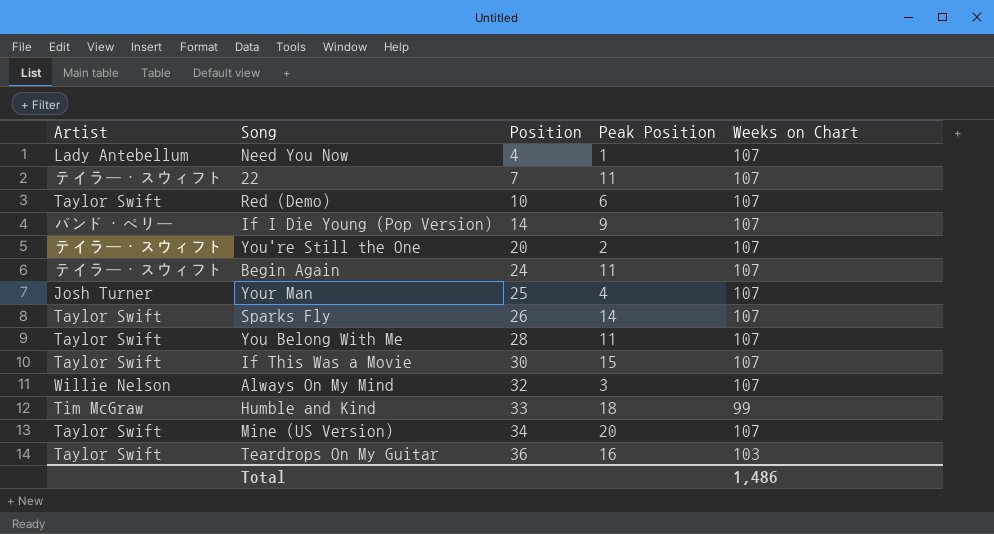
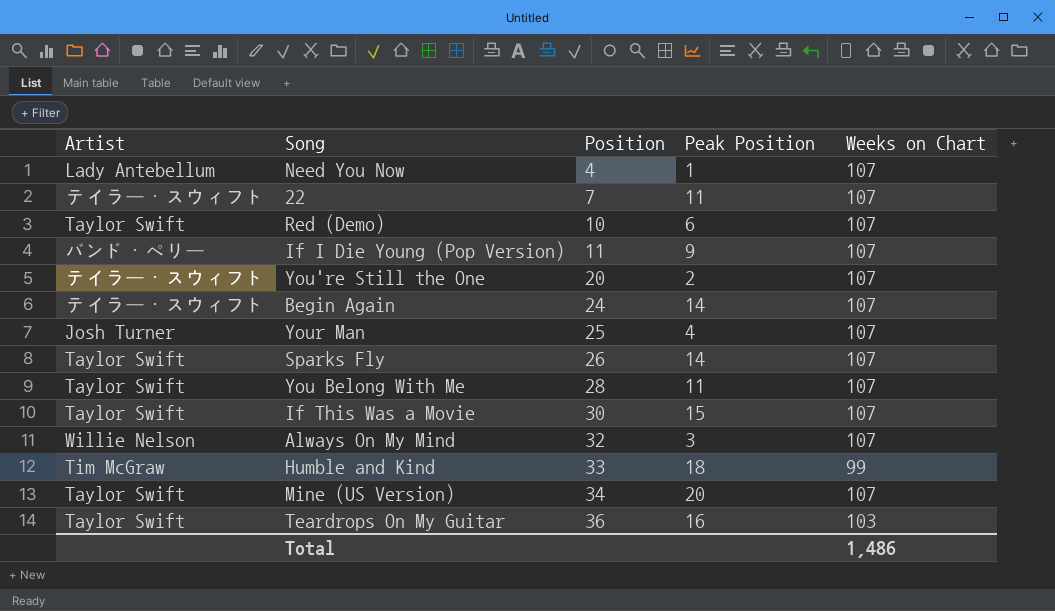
If I Die Young (Pop Version) | Position: 14 -> 11
Begin Again | Peak Position: 11 -> 14

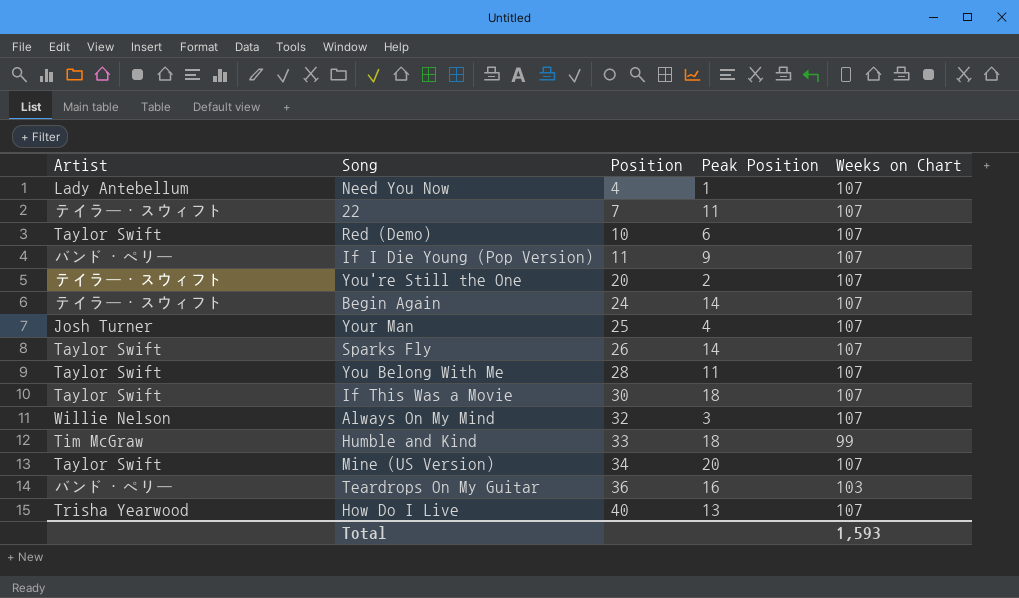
If This Was a Movie | Peak Position: 15 -> 18
Teardrops On My Guitar | Artist: Taylor Swift -> バンド・ペリー
row How Do I Live: none -> Trisha Yearwood | 40 | 13 | 107
Total | Weeks on Chart: 1,486 -> 1,593

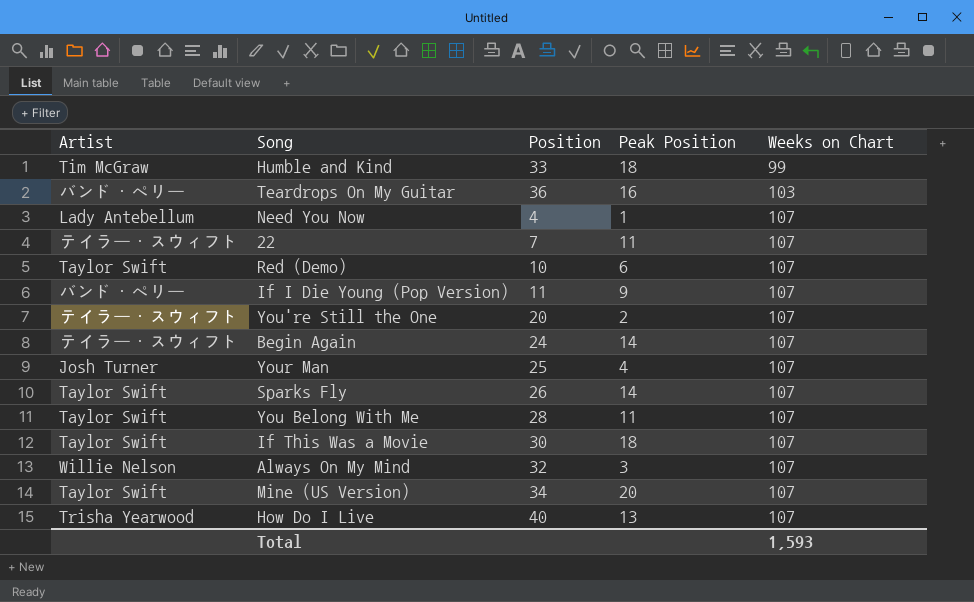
row order: Position ascending -> Weeks on Chart ascending

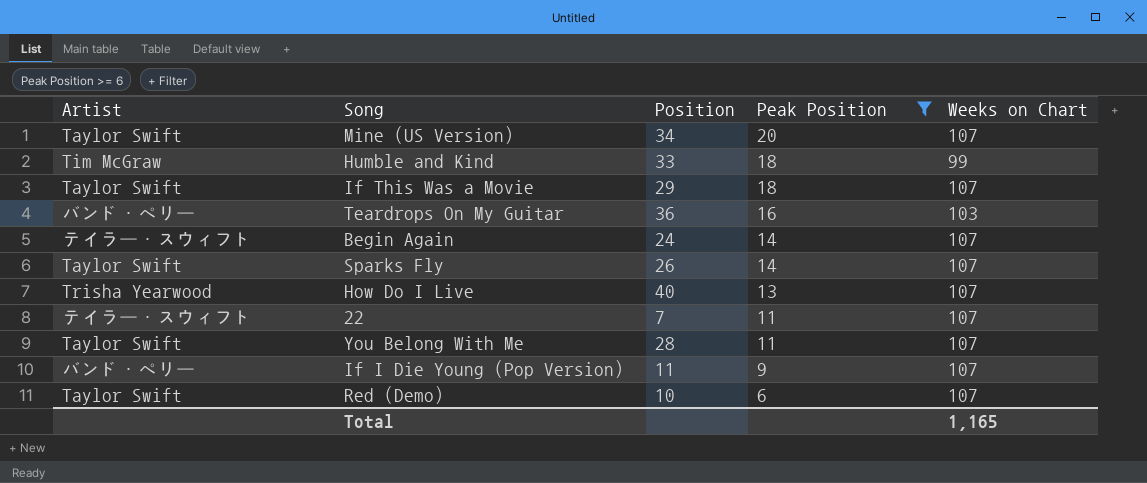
filter: none -> Peak Position >= 6
row order: Weeks on Chart ascending -> Peak Position descending
If This Was a Movie | Position: 30 -> 29
Total | Weeks on Chart: 1,593 -> 1,165

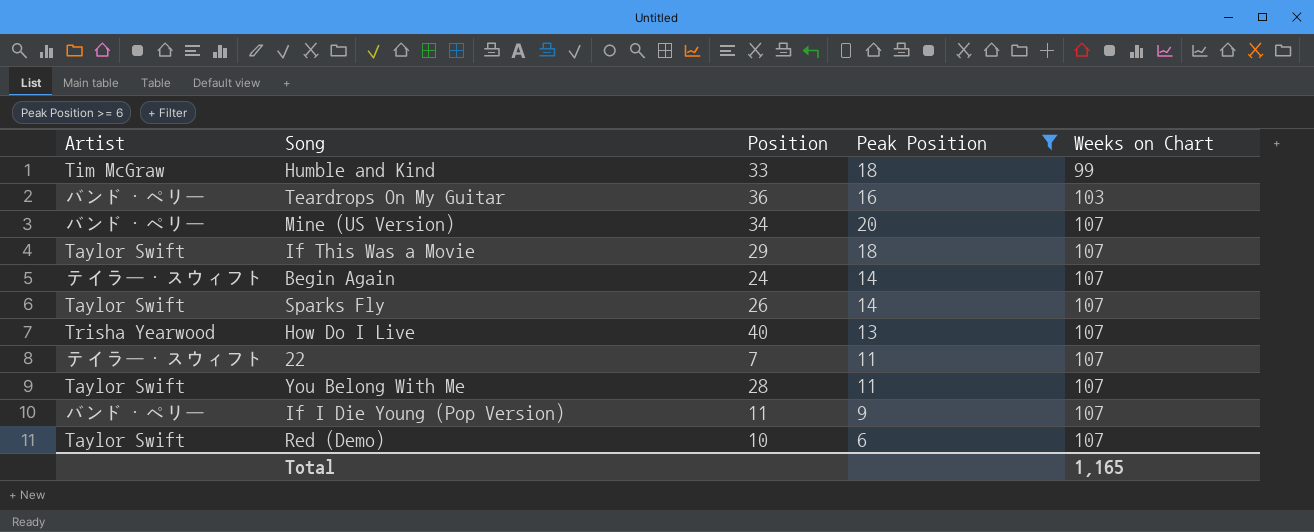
row order: Peak Position descending -> Weeks on Chart ascending
Mine (US Version) | Artist: Taylor Swift -> バンド・ペリー

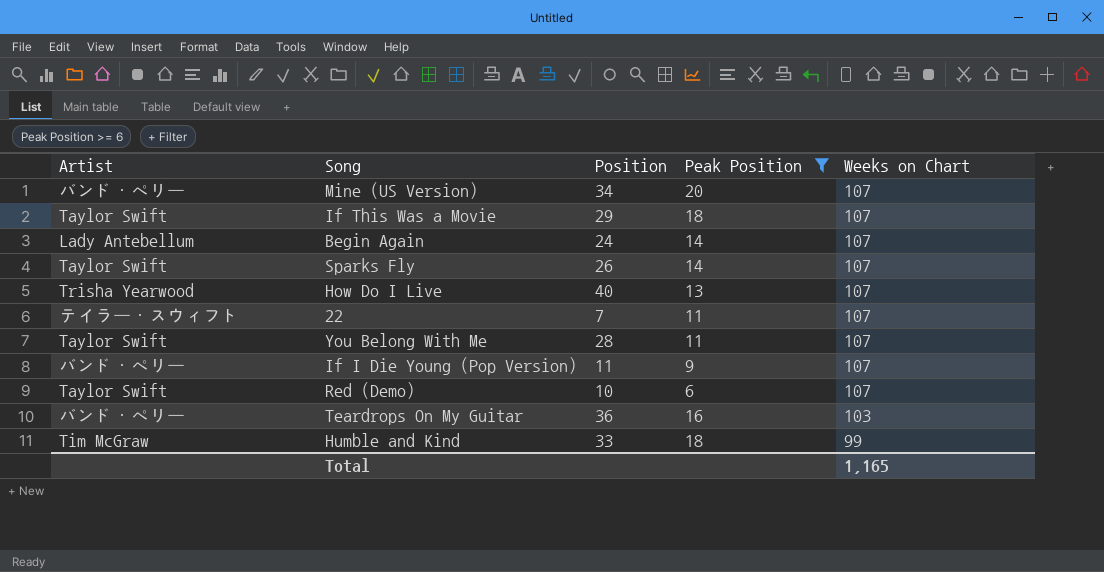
row order: Weeks on Chart ascending -> Weeks on Chart descending
Begin Again | Artist: テイラー・スウィフト -> Lady Antebellum

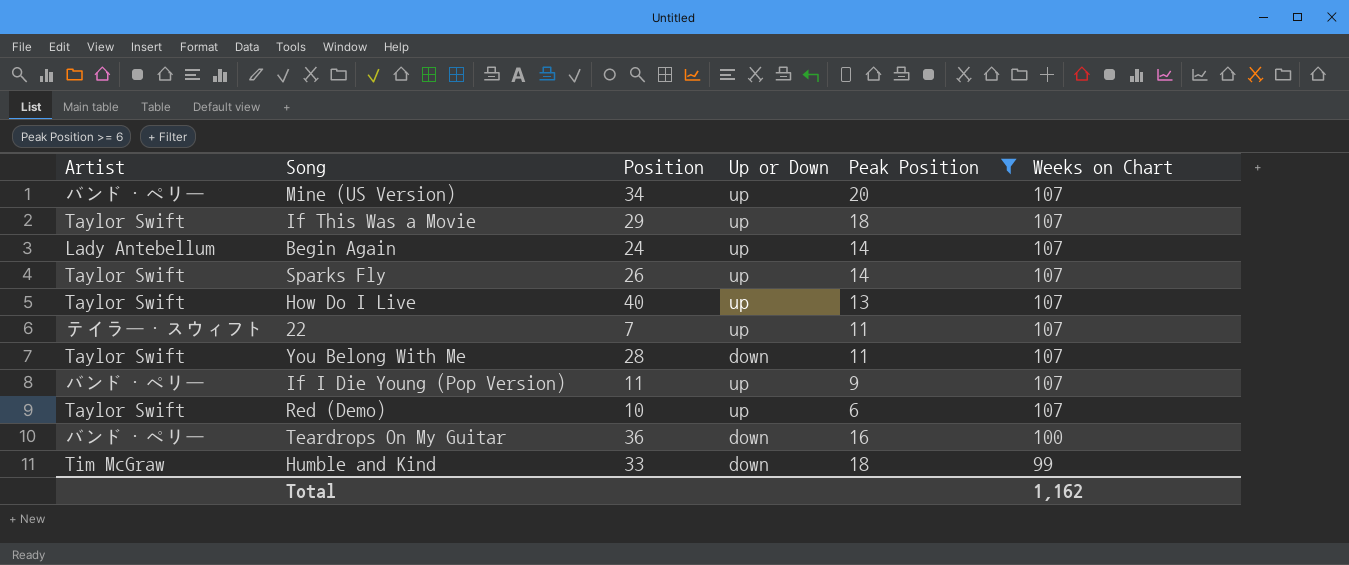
column Up or Down | position: none -> 4
How Do I Live | Artist: Trisha Yearwood -> Taylor Swift
Teardrops On My Guitar | Weeks on Chart: 103 -> 100
Total | Weeks on Chart: 1,165 -> 1,162

